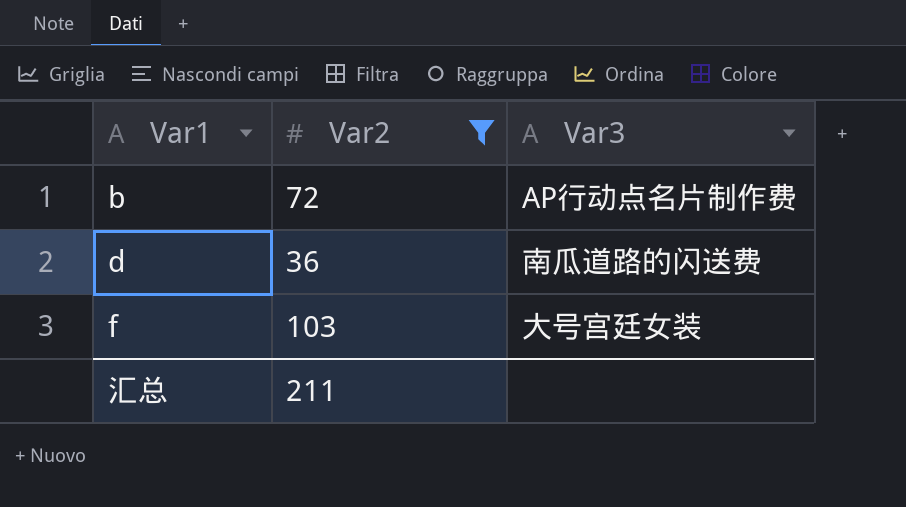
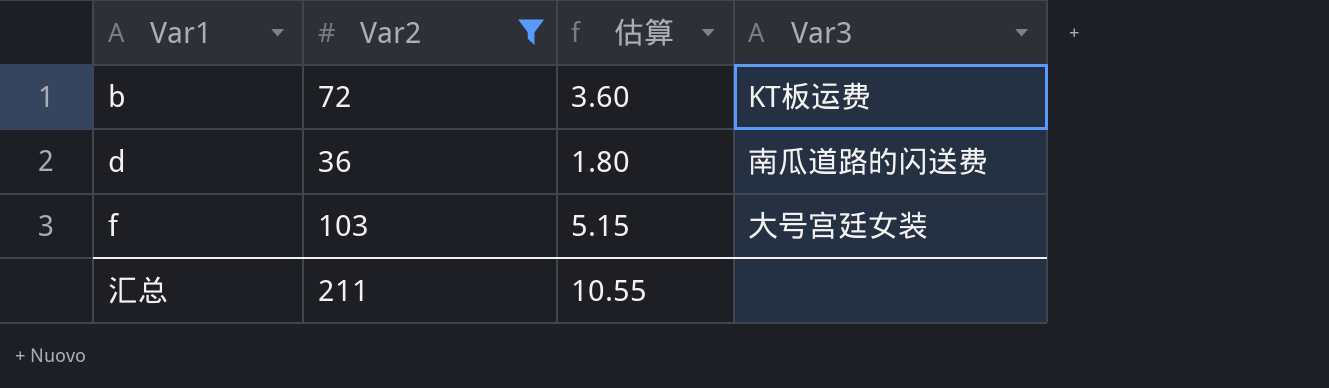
column 估算 | formula: none -> [Var2] * 0.05
b | Var3: AP行动点名片制作费 -> KT板运费

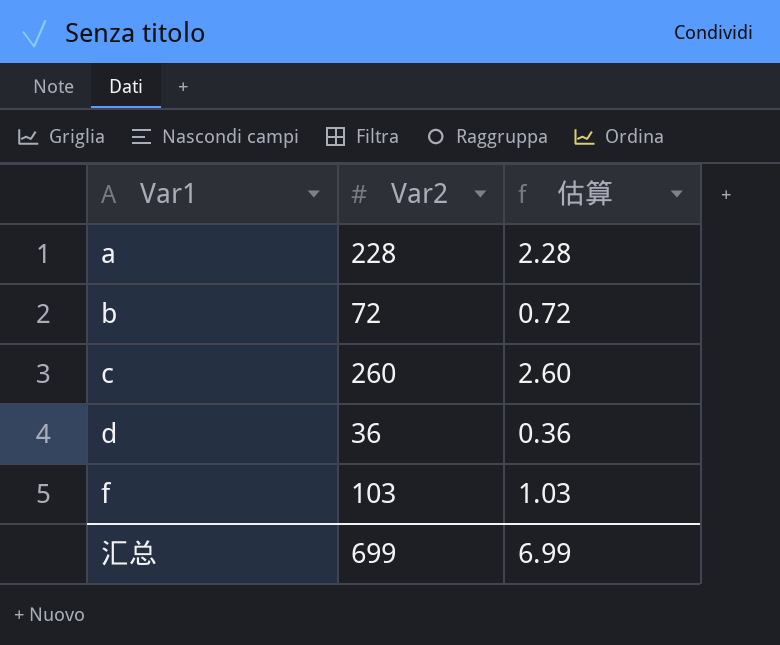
filter: Var2 <= 103 -> none
column Var3 | position: 4 -> none
column 估算 | formula: [Var2] * 0.05 -> [Var2] * 0.01
汇总 | Var2: 211 -> 699
汇总 | 估算: 10.55 -> 6.99

